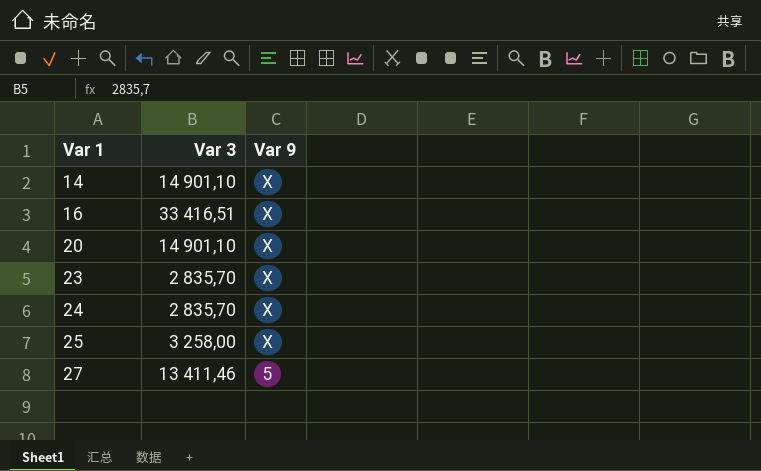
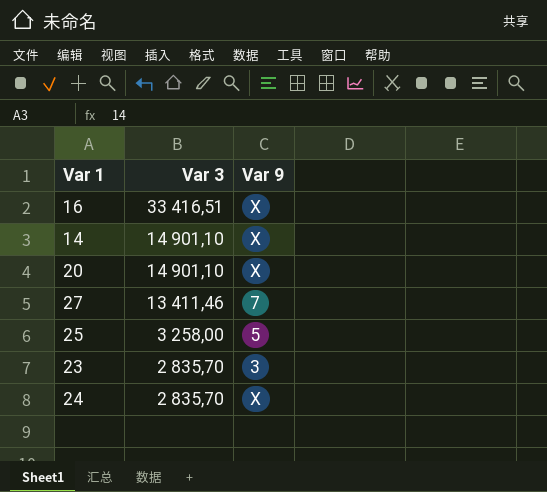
row order: Var 1 ascending -> Var 3 descending
27 | Var 9: 5 -> 7
25 | Var 9: X -> 5
23 | Var 9: X -> 3

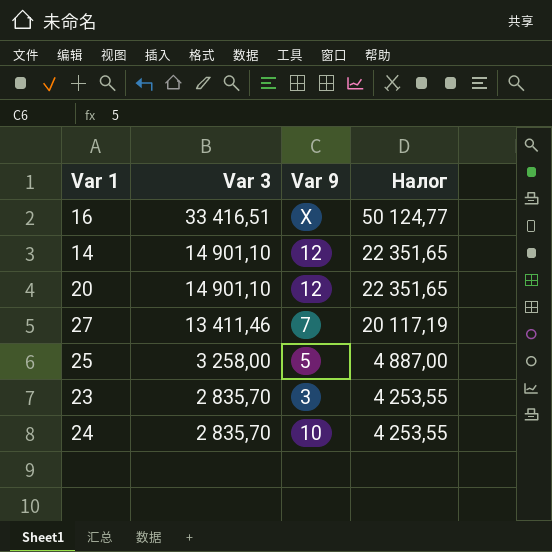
column Налог | formula: none -> [Var 3] * 1,5
14 | Var 9: X -> 12
20 | Var 9: X -> 12
24 | Var 9: X -> 10

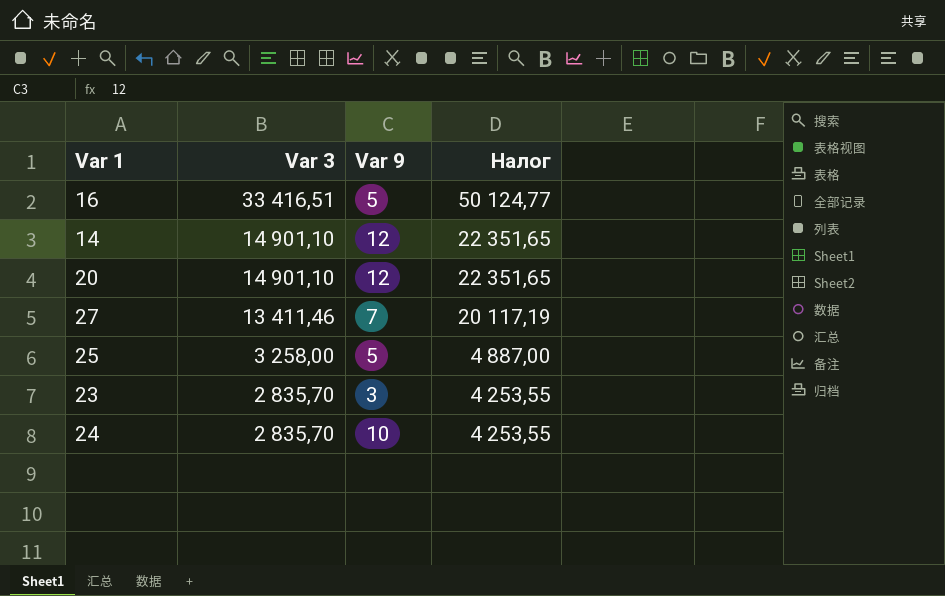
16 | Var 9: X -> 5

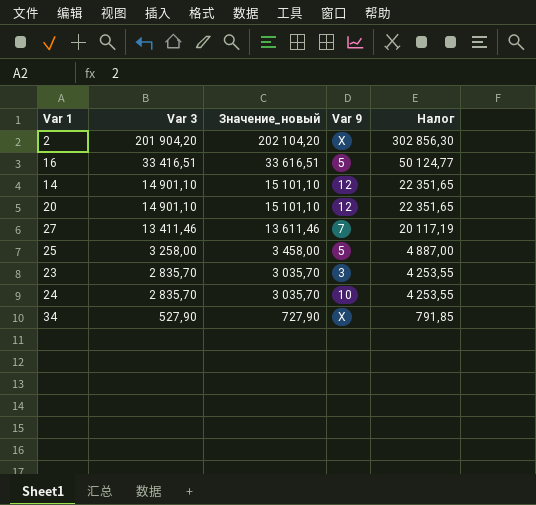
column Значение_новый | formula: none -> [Var 3] + 200
row 2: none -> 201 904,20 | 202 104,20 | X | 302 856,30
row 34: none -> 527,90 | 727,90 | X | 791,85

